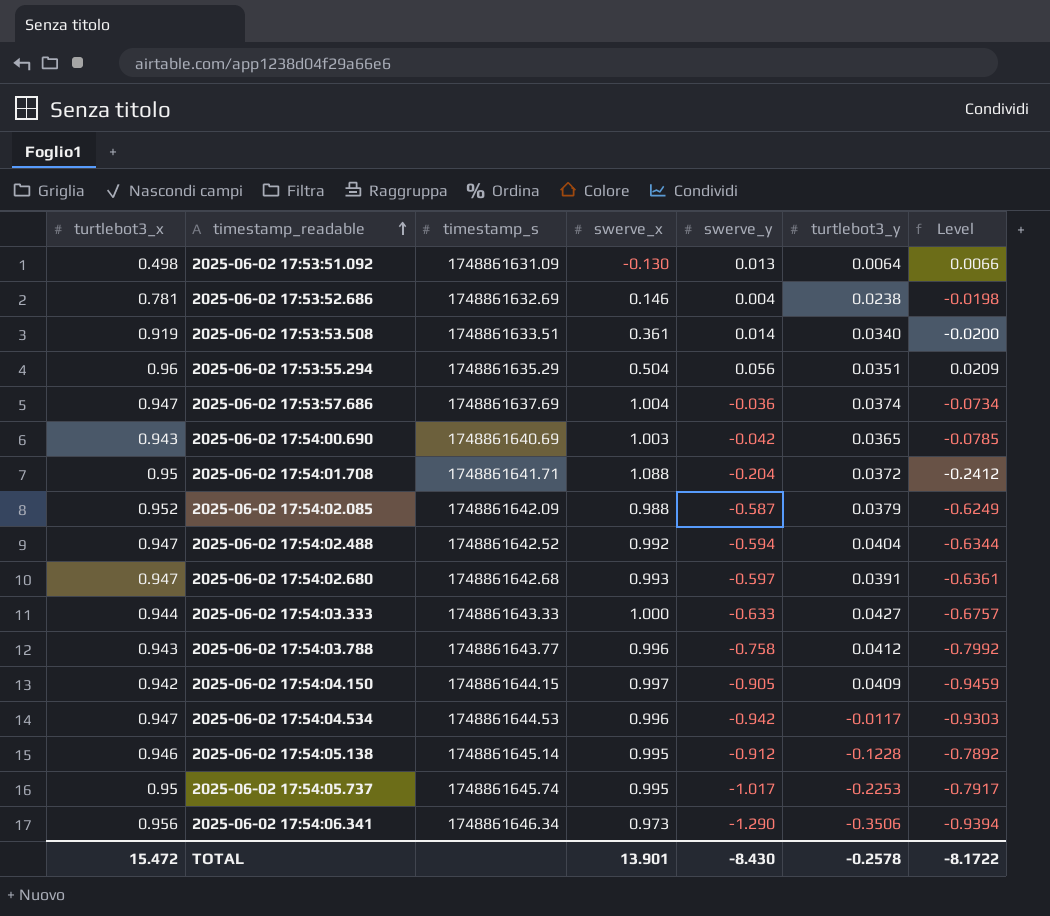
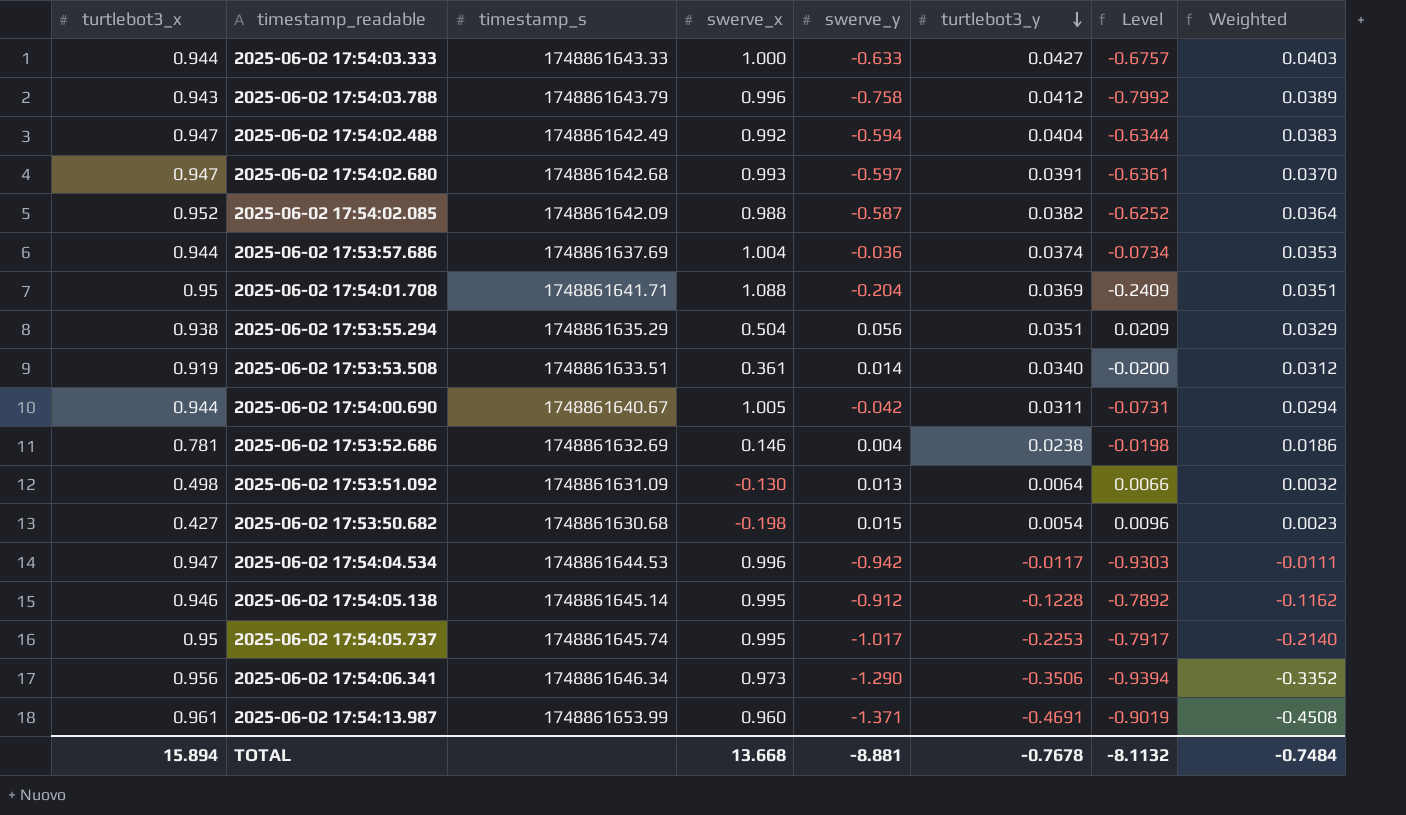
row order: timestamp_readable ascending -> turtlebot3_y descending
column Weighted | formula: none -> [turtlebot3_x] * [turtlebot3_y]
row 2025-06-02 17:54:04.150: 0.942 | 1748861644.15 | 0.997 | -0.905 | 0.0409 | -0.9459 -> none
2025-06-02 17:54:03.788 | timestamp_s: 1748861643.77 -> 1748861643.79
2025-06-02 17:54:02.488 | timestamp_s: 1748861642.52 -> 1748861642.49
2025-06-02 17:54:02.085 | turtlebot3_y: 0.0379 -> 0.0382
2025-06-02 17:54:02.085 | Level: -0.6249 -> -0.6252
2025-06-02 17:53:57.686 | turtlebot3_x: 0.947 -> 0.944
2025-06-02 17:54:01.708 | turtlebot3_y: 0.0372 -> 0.0369
2025-06-02 17:54:01.708 | Level: -0.2412 -> -0.2409
2025-06-02 17:53:55.294 | turtlebot3_x: 0.96 -> 0.938
2025-06-02 17:54:00.690 | turtlebot3_x: 0.943 -> 0.944
2025-06-02 17:54:00.690 | timestamp_s: 1748861640.69 -> 1748861640.67
2025-06-02 17:54:00.690 | swerve_x: 1.003 -> 1.005
2025-06-02 17:54:00.690 | turtlebot3_y: 0.0365 -> 0.0311
2025-06-02 17:54:00.690 | Level: -0.0785 -> -0.0731
row 2025-06-02 17:53:50.682: none -> 0.427 | 1748861630.68 | -0.198 | 0.015 | 0.0054 | 0.0096 | 0.0023
row 2025-06-02 17:54:13.987: none -> 0.961 | 1748861653.99 | 0.960 | -1.371 | -0.4691 | -0.9019 | -0.4508
TOTAL | turtlebot3_x: 15.472 -> 15.894
TOTAL | swerve_x: 13.901 -> 13.668
TOTAL | swerve_y: -8.430 -> -8.881
TOTAL | turtlebot3_y: -0.2578 -> -0.7678
TOTAL | Level: -8.1722 -> -8.1132

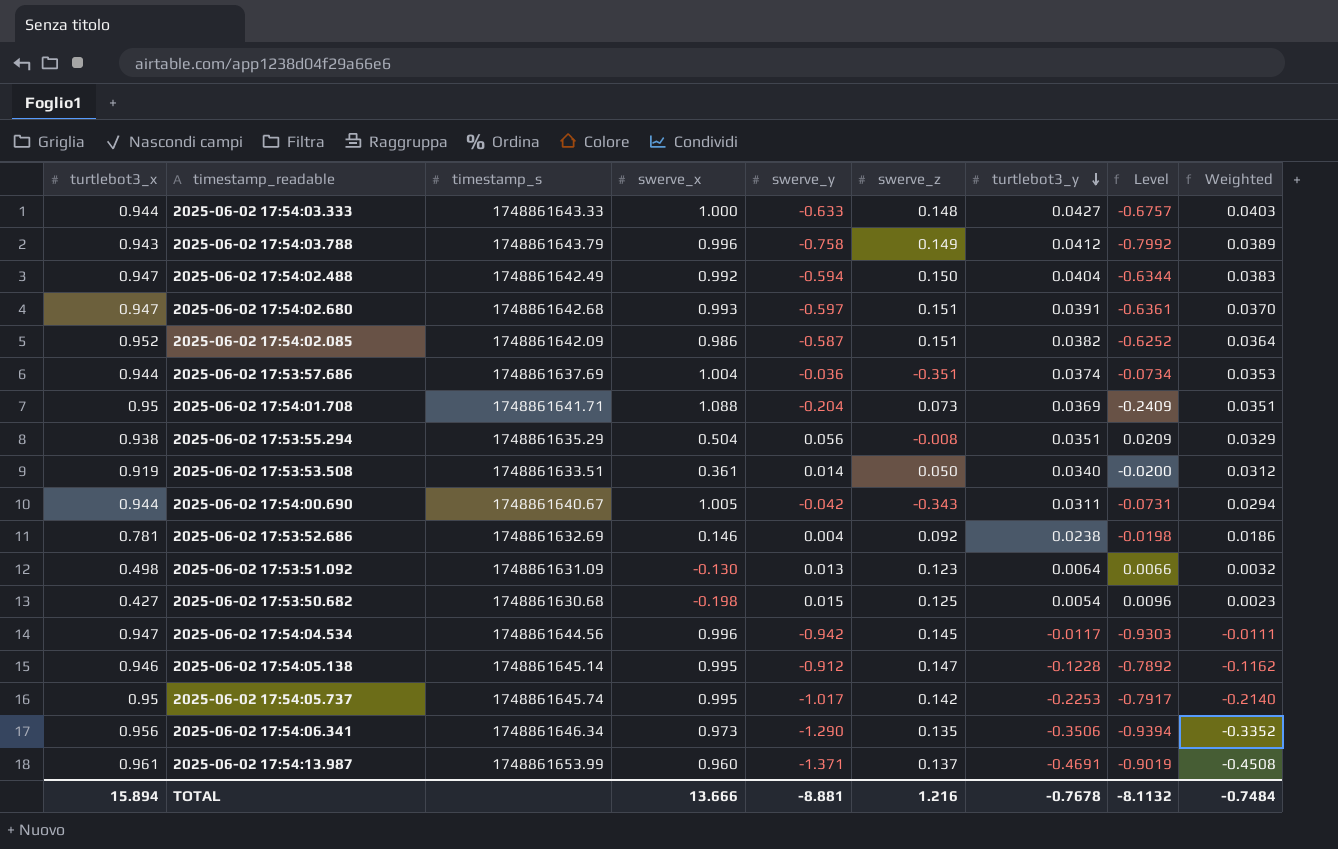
column swerve_z | position: none -> 6
2025-06-02 17:54:02.085 | swerve_x: 0.988 -> 0.986
2025-06-02 17:54:04.534 | timestamp_s: 1748861644.53 -> 1748861644.56
TOTAL | swerve_x: 13.668 -> 13.666

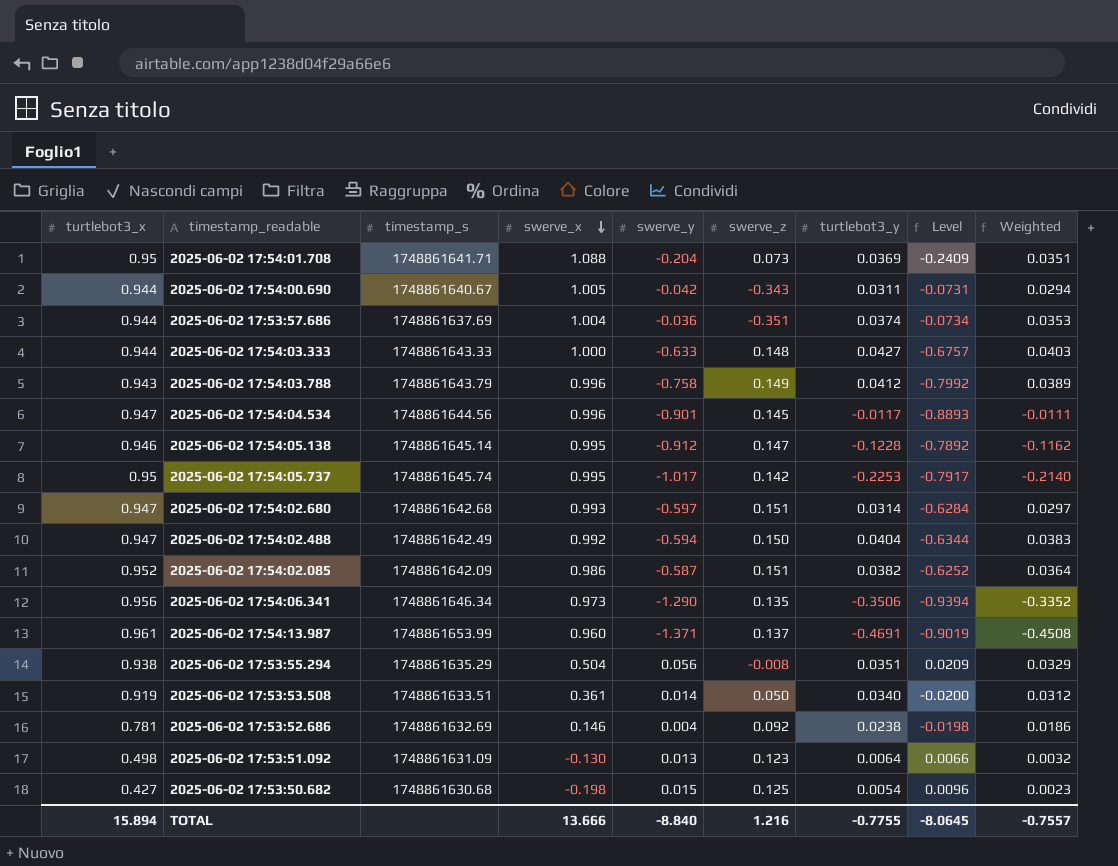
row order: turtlebot3_y descending -> swerve_x descending
2025-06-02 17:54:04.534 | swerve_y: -0.942 -> -0.901
2025-06-02 17:54:04.534 | Level: -0.9303 -> -0.8893
2025-06-02 17:54:02.680 | turtlebot3_y: 0.0391 -> 0.0314
2025-06-02 17:54:02.680 | Level: -0.6361 -> -0.6284
2025-06-02 17:54:02.680 | Weighted: 0.0370 -> 0.0297
TOTAL | swerve_y: -8.881 -> -8.840
TOTAL | turtlebot3_y: -0.7678 -> -0.7755
TOTAL | Level: -8.1132 -> -8.0645
TOTAL | Weighted: -0.7484 -> -0.7557

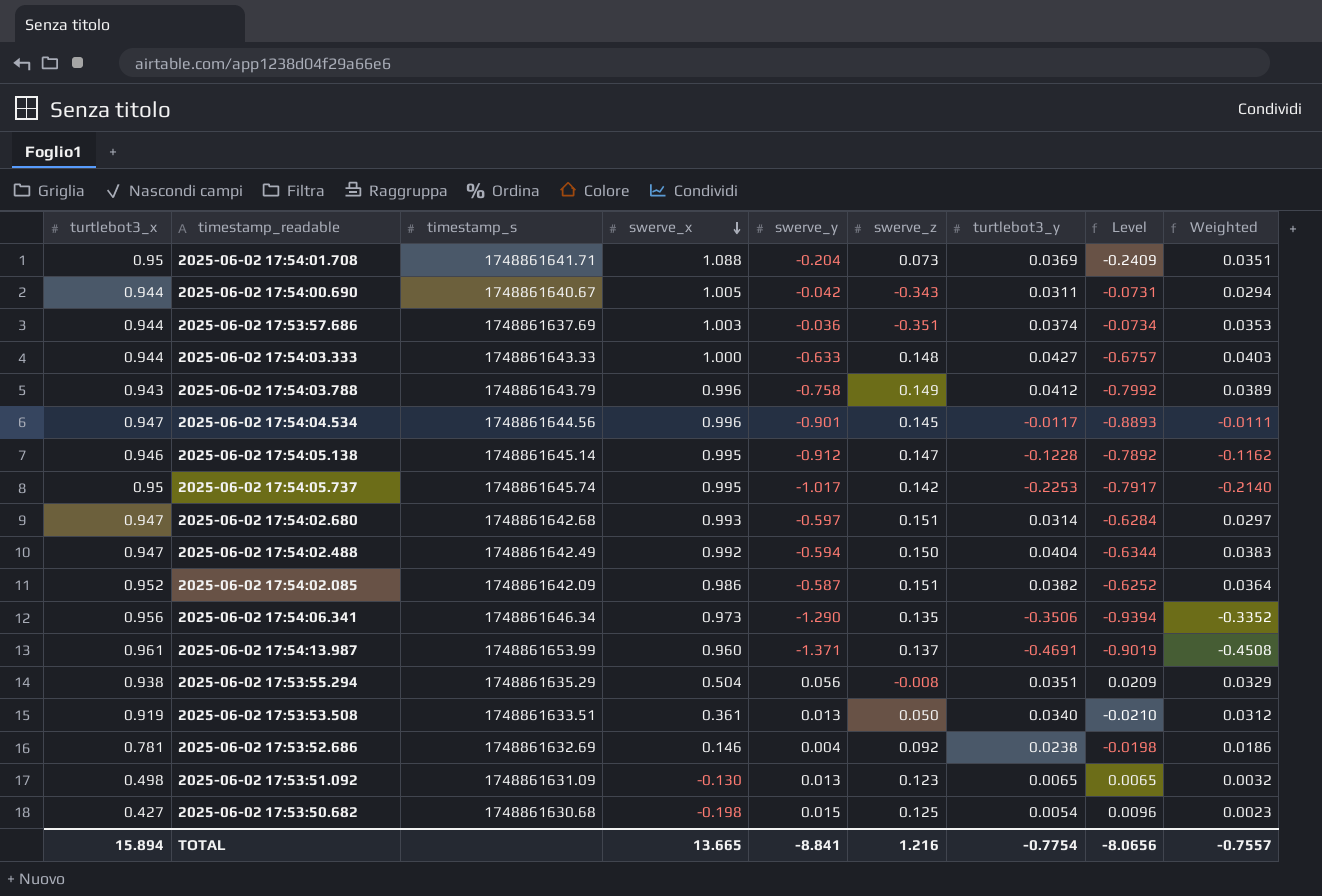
2025-06-02 17:53:57.686 | swerve_x: 1.004 -> 1.003
2025-06-02 17:53:53.508 | swerve_y: 0.014 -> 0.013
2025-06-02 17:53:53.508 | Level: -0.0200 -> -0.0210
2025-06-02 17:53:51.092 | turtlebot3_y: 0.0064 -> 0.0065
2025-06-02 17:53:51.092 | Level: 0.0066 -> 0.0065
TOTAL | swerve_x: 13.666 -> 13.665
TOTAL | swerve_y: -8.840 -> -8.841
TOTAL | turtlebot3_y: -0.7755 -> -0.7754
TOTAL | Level: -8.0645 -> -8.0656

